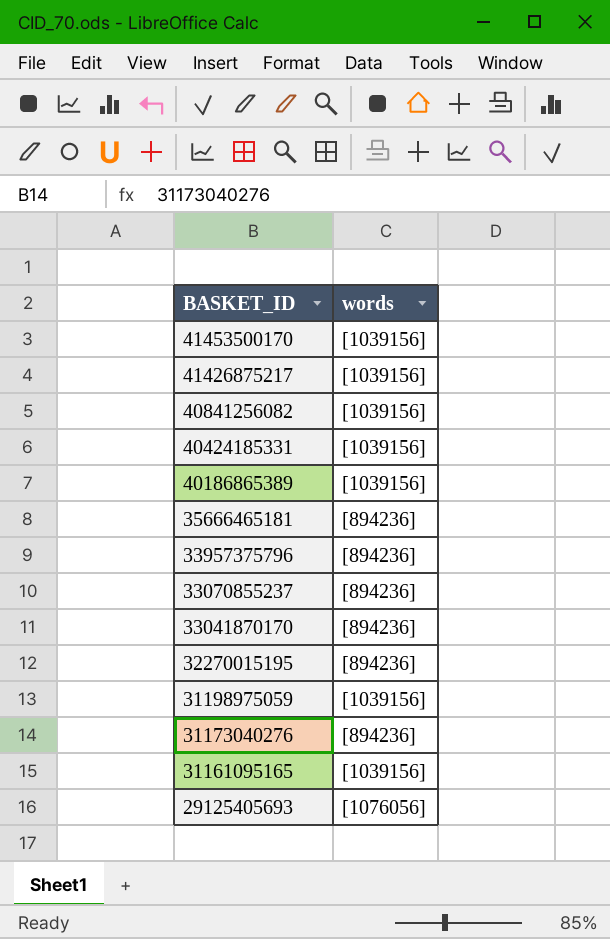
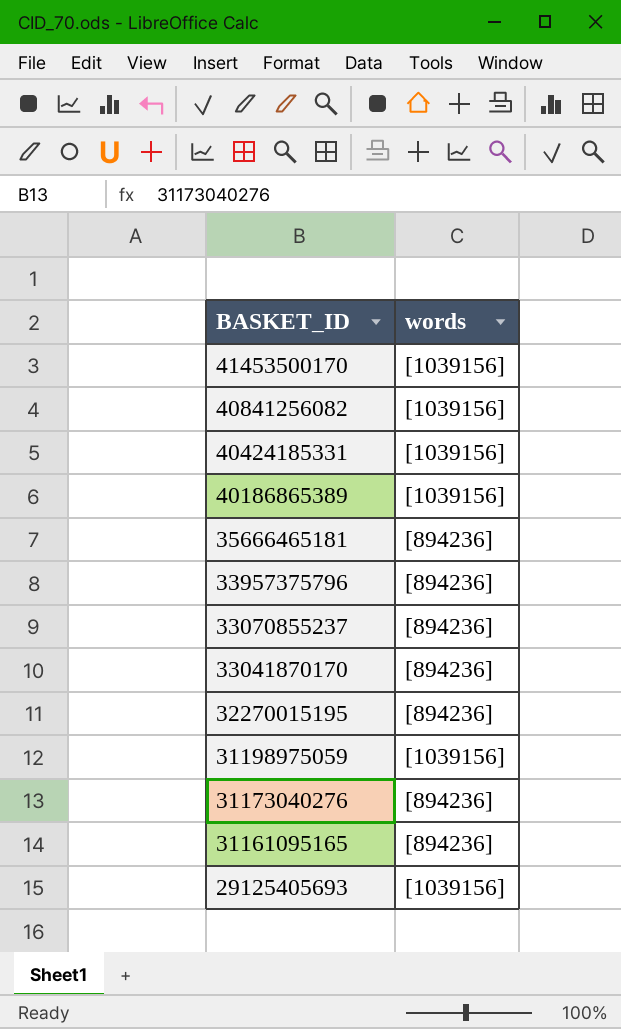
row 41426875217: [1039156] -> none
31161095165 | words: [1039156] -> [894236]
29125405693 | words: [1076056] -> [1039156]

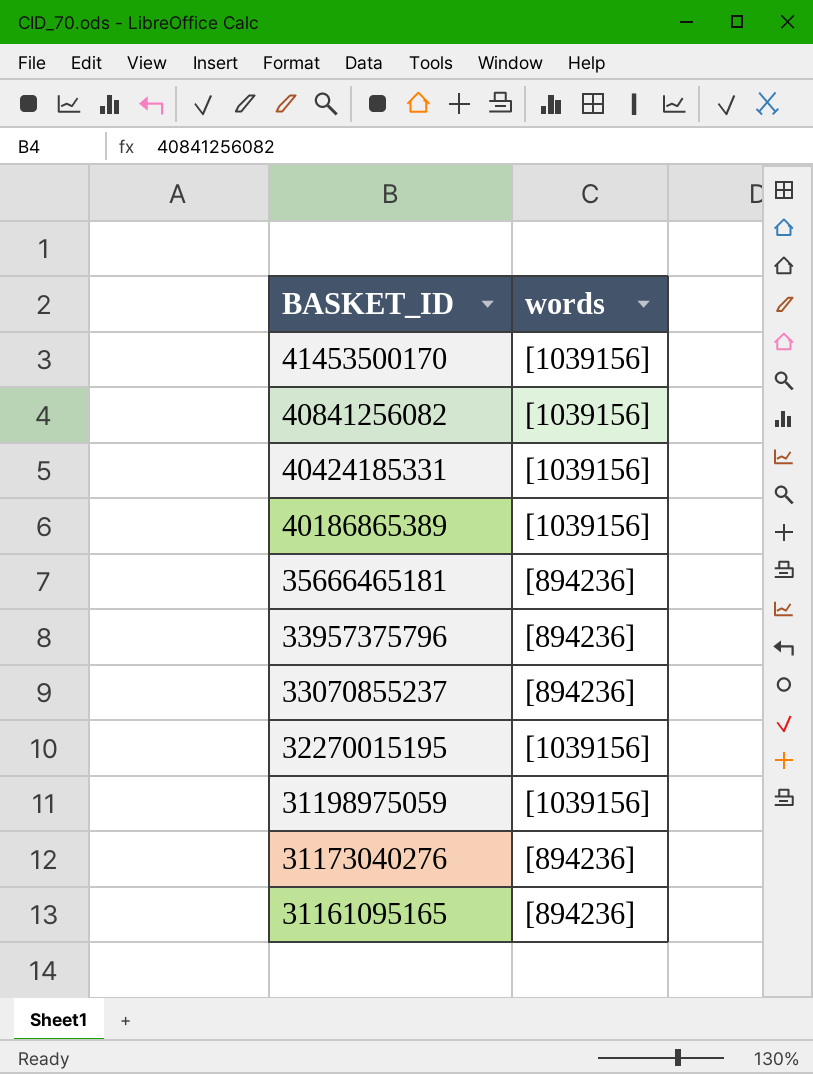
row 33041870170: [894236] -> none
row 29125405693: [1039156] -> none
32270015195 | words: [894236] -> [1039156]

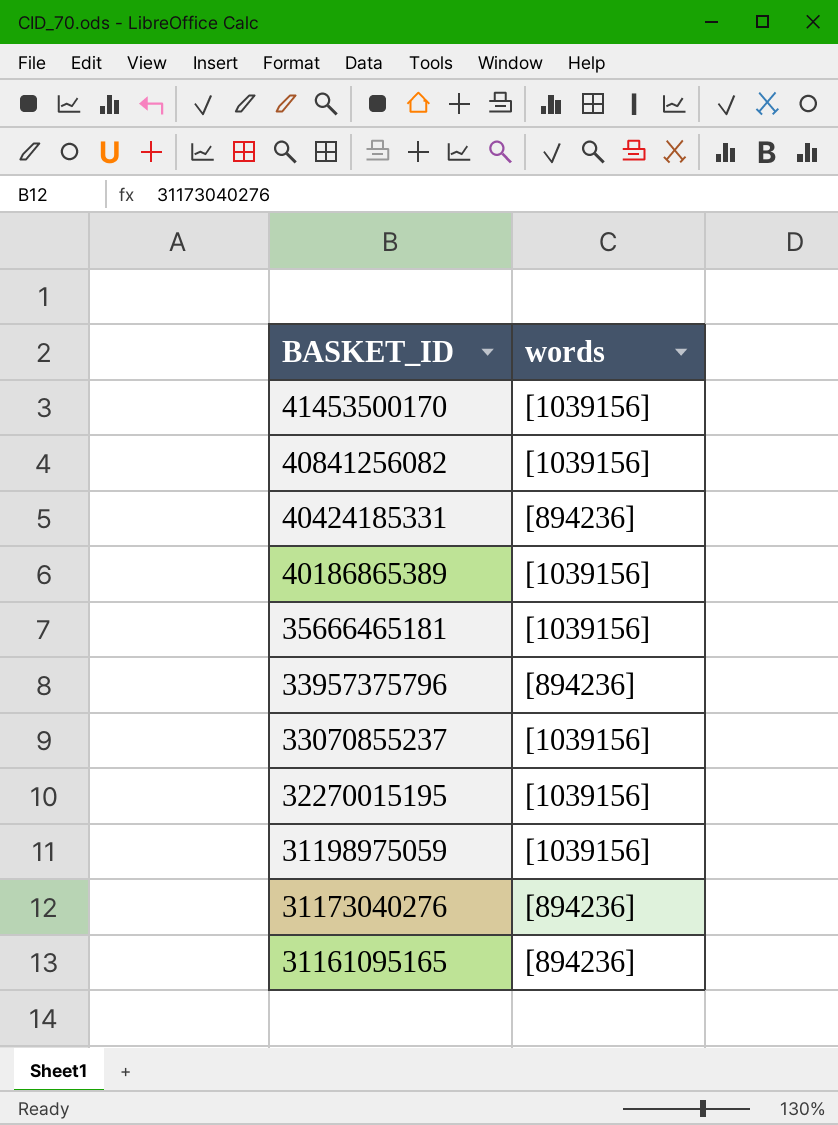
40424185331 | words: [1039156] -> [894236]
35666465181 | words: [894236] -> [1039156]
33070855237 | words: [894236] -> [1039156]

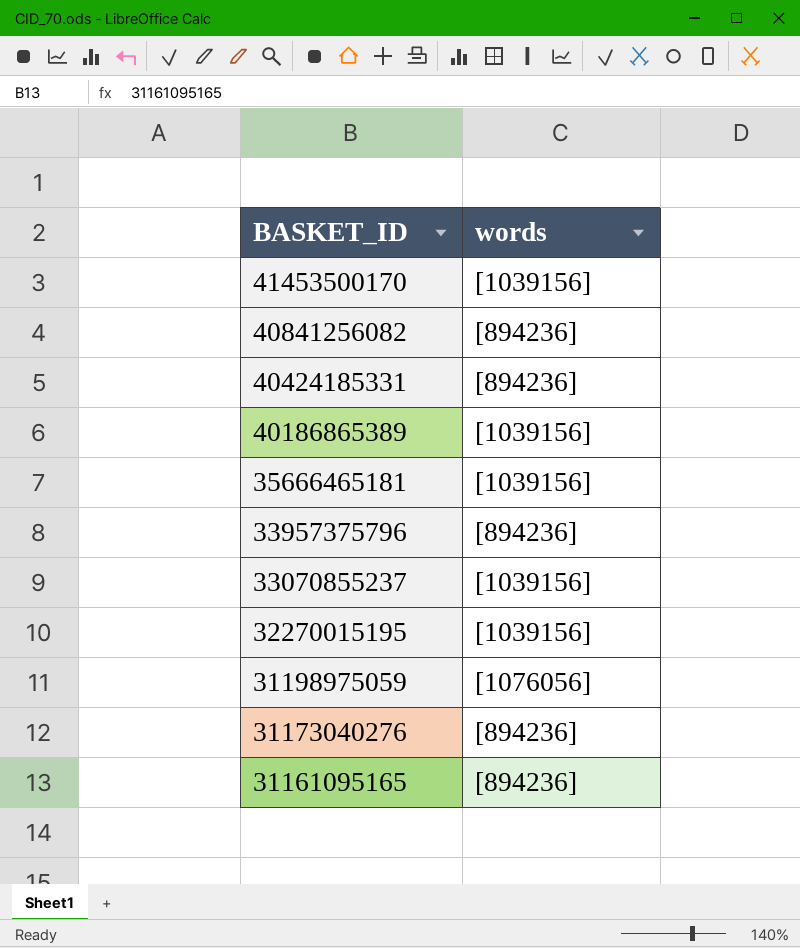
40841256082 | words: [1039156] -> [894236]
31198975059 | words: [1039156] -> [1076056]

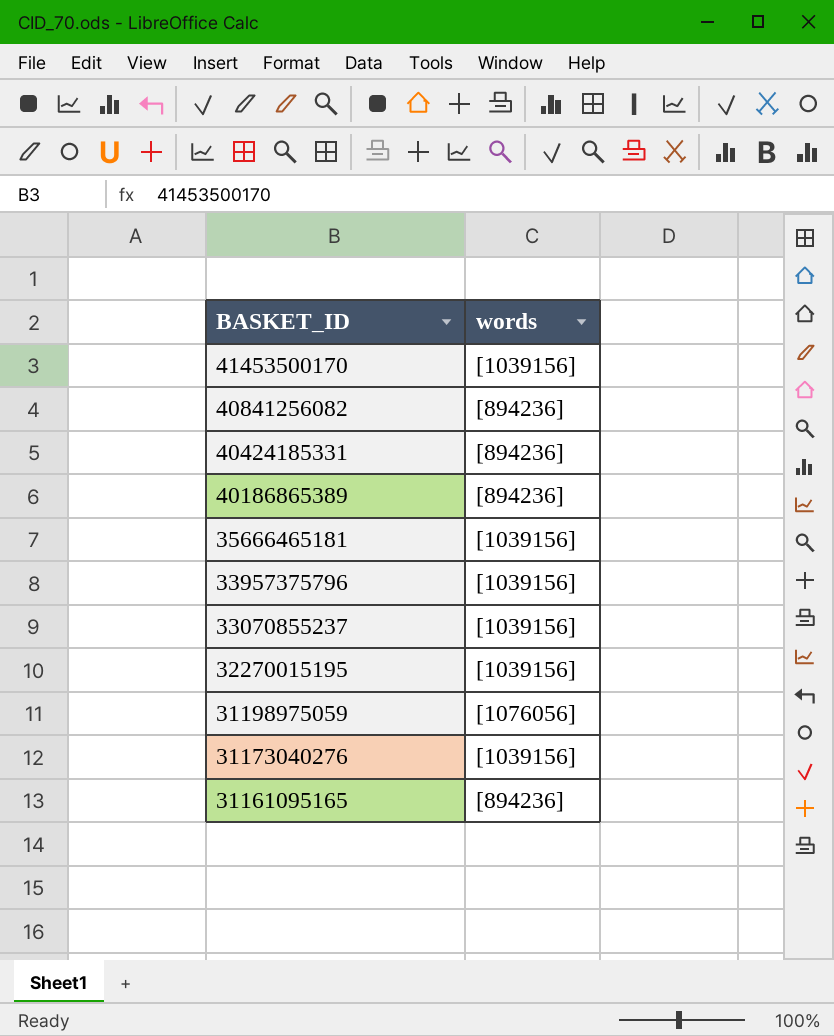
40186865389 | words: [1039156] -> [894236]
33957375796 | words: [894236] -> [1039156]
31173040276 | words: [894236] -> [1039156]

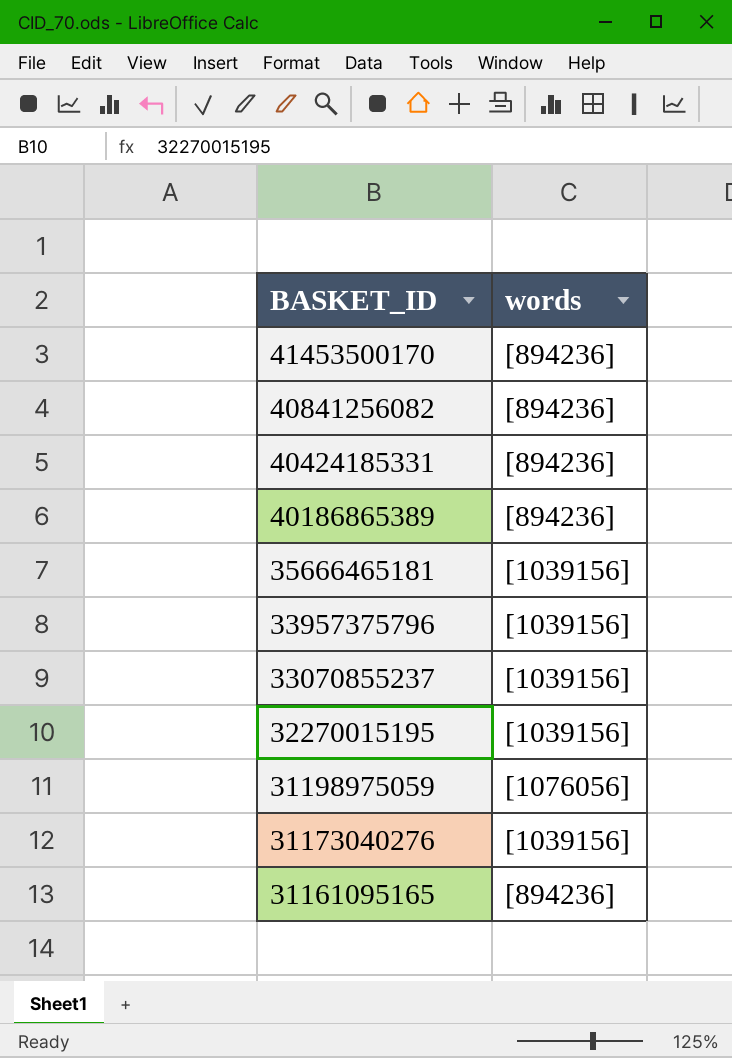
41453500170 | words: [1039156] -> [894236]

